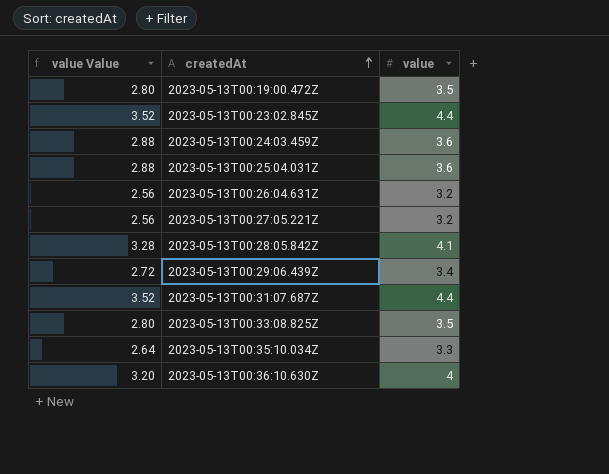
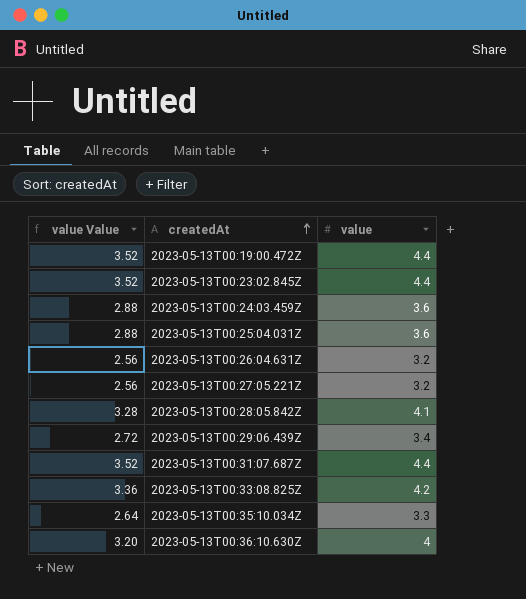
2023-05-13T00:19:00.472Z | value Value: 2.80 -> 3.52
2023-05-13T00:19:00.472Z | value: 3.5 -> 4.4
2023-05-13T00:33:08.825Z | value Value: 2.80 -> 3.36
2023-05-13T00:33:08.825Z | value: 3.5 -> 4.2

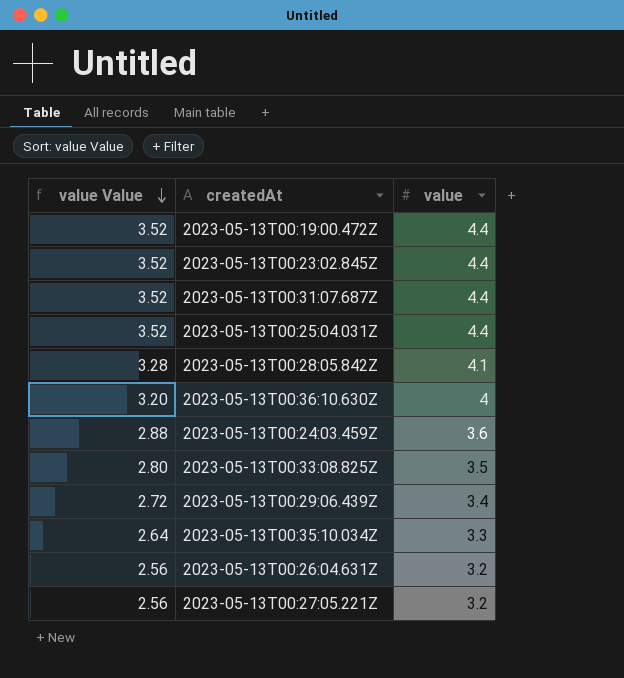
row order: createdAt ascending -> value Value descending
2023-05-13T00:25:04.031Z | value Value: 2.88 -> 3.52
2023-05-13T00:25:04.031Z | value: 3.6 -> 4.4
2023-05-13T00:33:08.825Z | value Value: 3.36 -> 2.80
2023-05-13T00:33:08.825Z | value: 4.2 -> 3.5

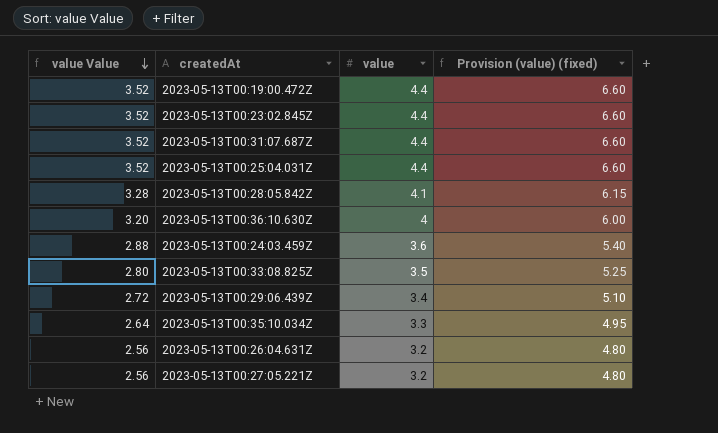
column Provision (value) (fixed) | formula: none -> [value] * 1.5

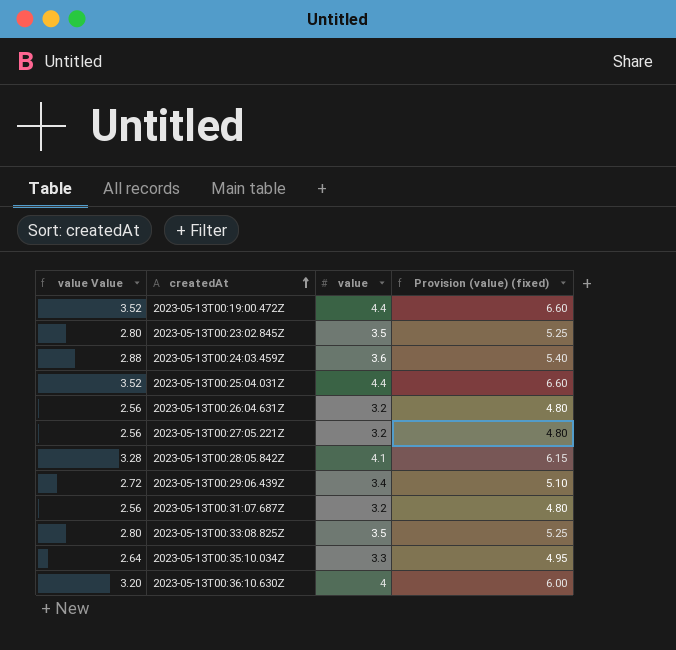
row order: value Value descending -> createdAt ascending
2023-05-13T00:23:02.845Z | value Value: 3.52 -> 2.80
2023-05-13T00:23:02.845Z | value: 4.4 -> 3.5
2023-05-13T00:23:02.845Z | Provision (value) (fixed): 6.60 -> 5.25
2023-05-13T00:31:07.687Z | value Value: 3.52 -> 2.56
2023-05-13T00:31:07.687Z | value: 4.4 -> 3.2
2023-05-13T00:31:07.687Z | Provision (value) (fixed): 6.60 -> 4.80

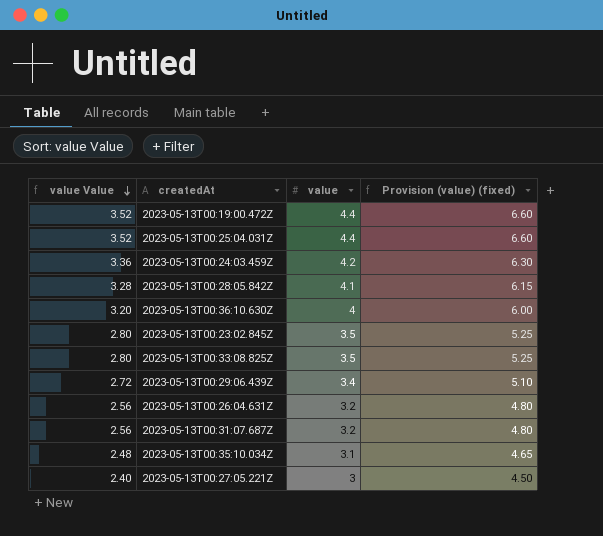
row order: createdAt ascending -> value Value descending
2023-05-13T00:24:03.459Z | value Value: 2.88 -> 3.36
2023-05-13T00:24:03.459Z | value: 3.6 -> 4.2
2023-05-13T00:24:03.459Z | Provision (value) (fixed): 5.40 -> 6.30
2023-05-13T00:35:10.034Z | value Value: 2.64 -> 2.48
2023-05-13T00:35:10.034Z | value: 3.3 -> 3.1
2023-05-13T00:35:10.034Z | Provision (value) (fixed): 4.95 -> 4.65
2023-05-13T00:27:05.221Z | value Value: 2.56 -> 2.40
2023-05-13T00:27:05.221Z | value: 3.2 -> 3
2023-05-13T00:27:05.221Z | Provision (value) (fixed): 4.80 -> 4.50

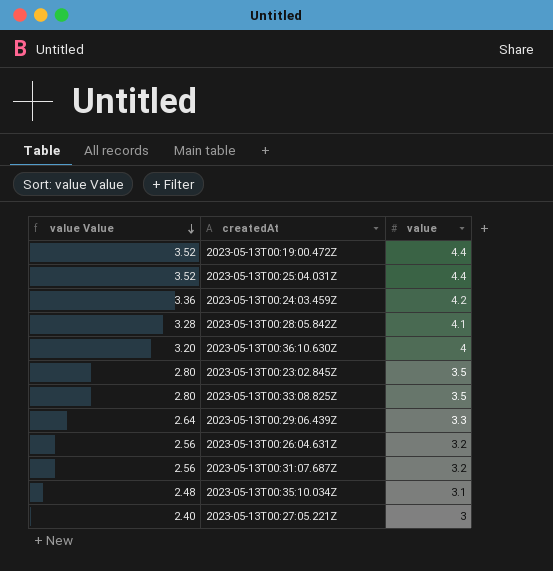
column Provision (value) (fixed) | formula: [value] * 1.5 -> none
2023-05-13T00:29:06.439Z | value Value: 2.72 -> 2.64
2023-05-13T00:29:06.439Z | value: 3.4 -> 3.3

